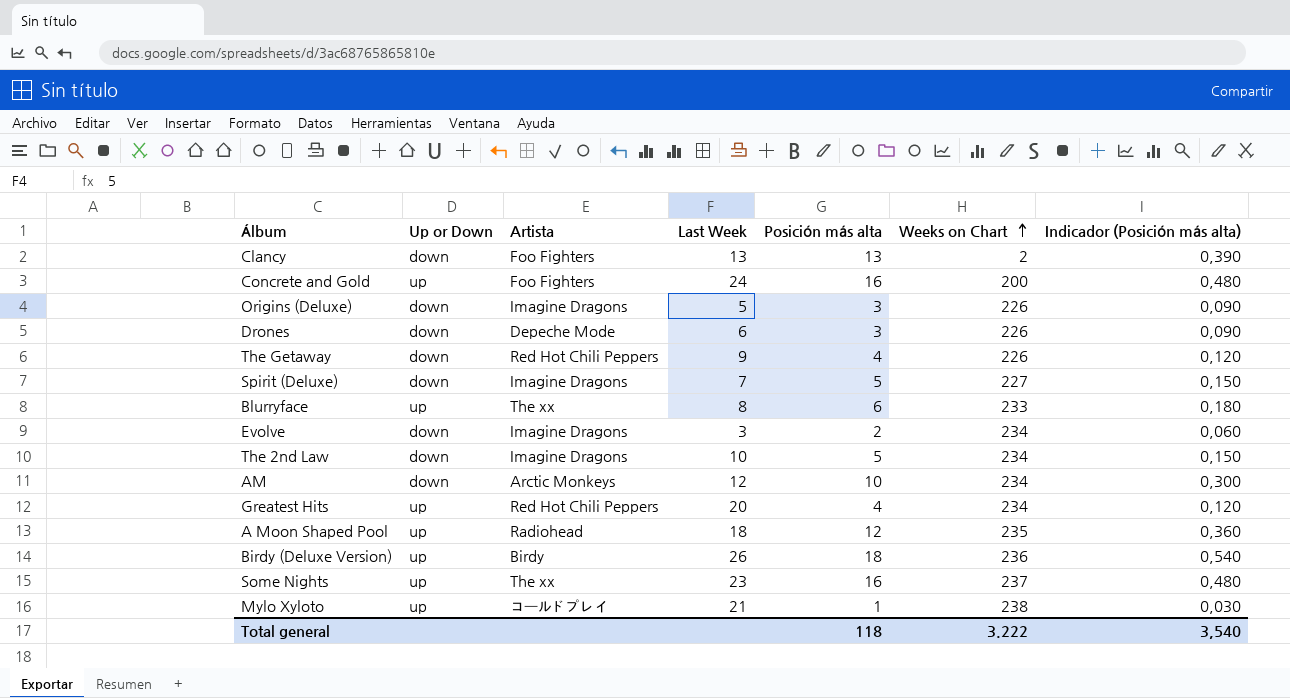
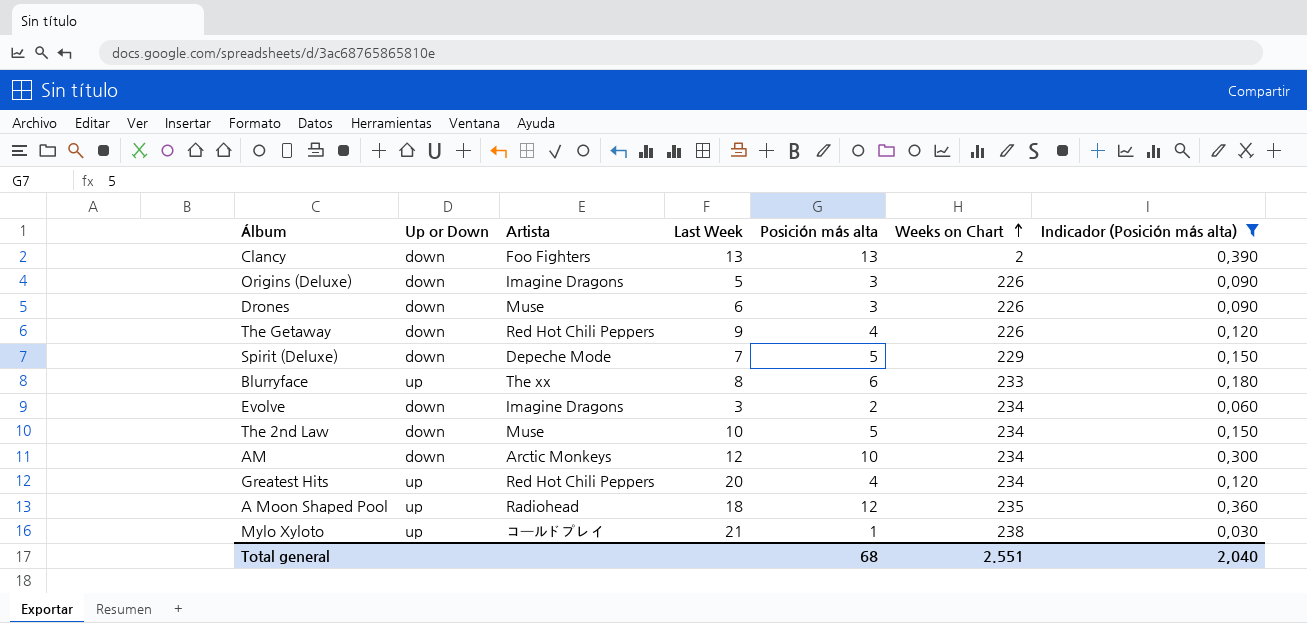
filter: none -> Indicador (Posición más alta) <= 0,390
Drones | Artista: Depeche Mode -> Muse
Spirit (Deluxe) | Artista: Imagine Dragons -> Depeche Mode
Spirit (Deluxe) | Weeks on Chart: 227 -> 229
The 2nd Law | Artista: Imagine Dragons -> Muse
Total general | Posición más alta: 118 -> 68
Total general | Weeks on Chart: 3.222 -> 2.551
Total general | Indicador (Posición más alta): 3,540 -> 2,040

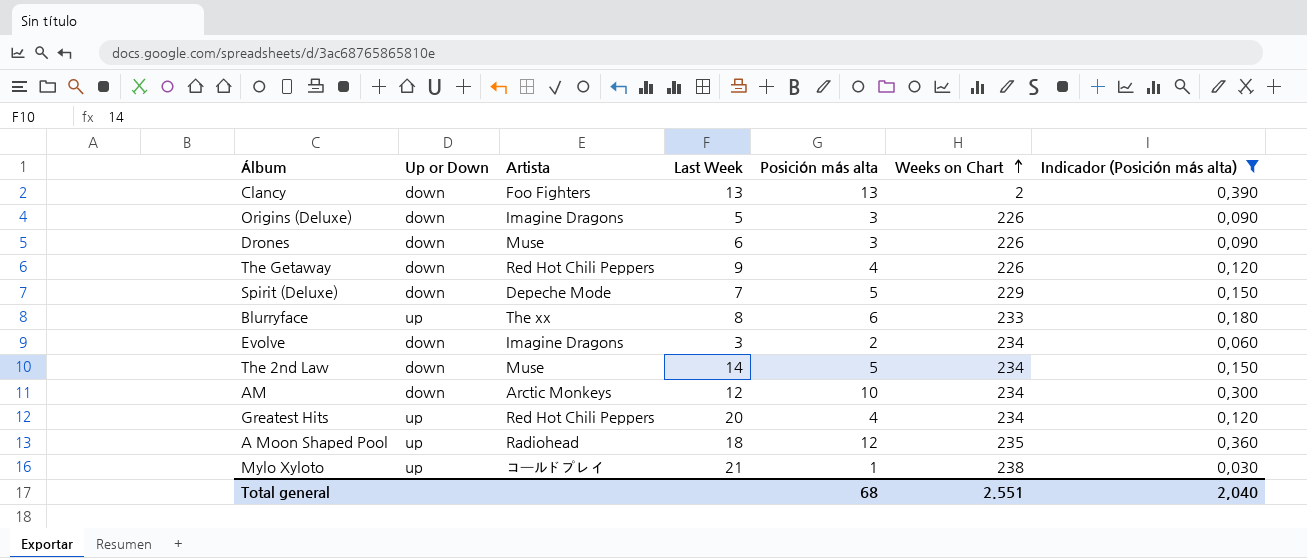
The 2nd Law | Last Week: 10 -> 14

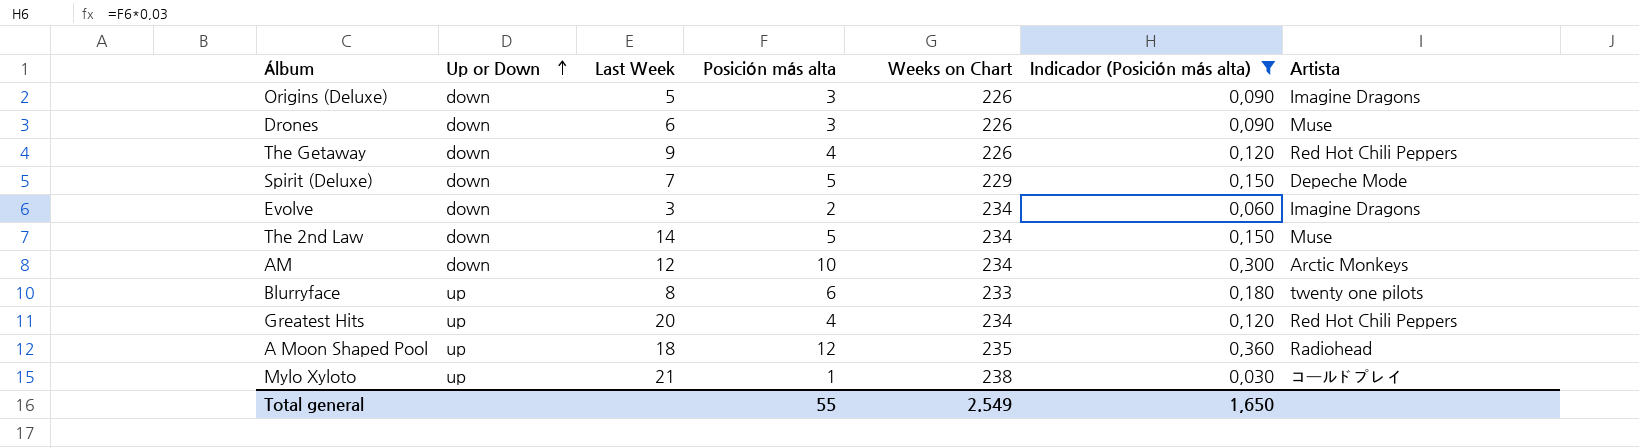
row order: Weeks on Chart ascending -> Up or Down ascending
column Artista | position: 3 -> 7
row Clancy: down | Foo Fighters | 13 | 13 | 2 | 0,390 -> none
Blurryface | Artista: The xx -> twenty one pilots
Total general | Posición más alta: 68 -> 55
Total general | Weeks on Chart: 2.551 -> 2.549
Total general | Indicador (Posición más alta): 2,040 -> 1,650

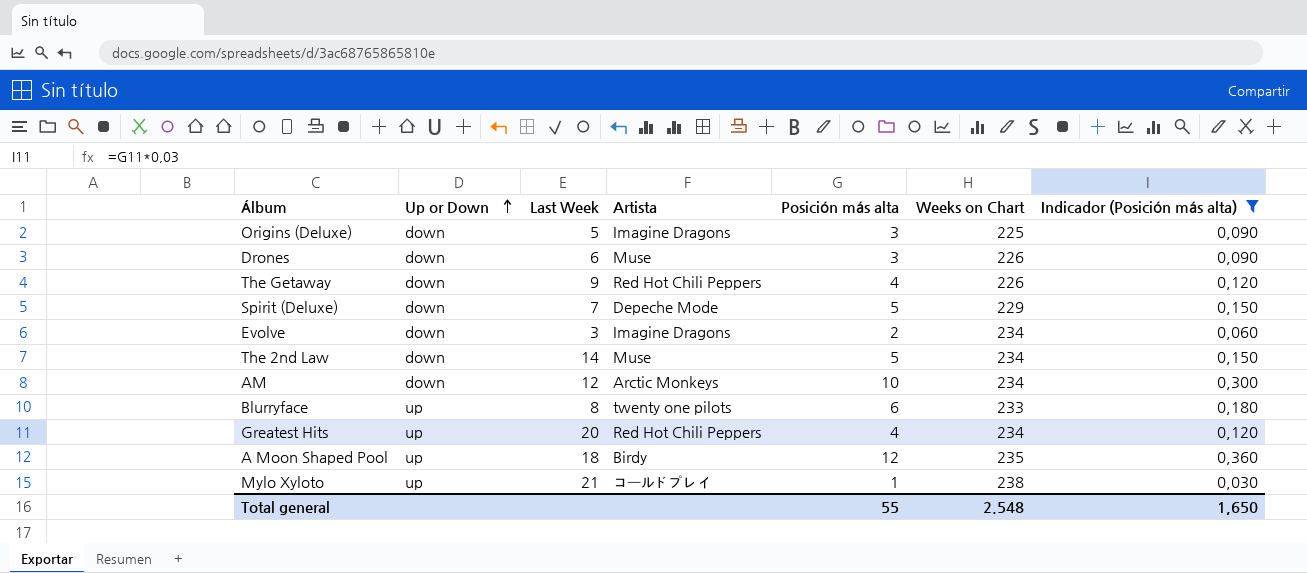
column Artista | position: 7 -> 4
Origins (Deluxe) | Weeks on Chart: 226 -> 225
A Moon Shaped Pool | Artista: Radiohead -> Birdy
Total general | Weeks on Chart: 2.549 -> 2.548

